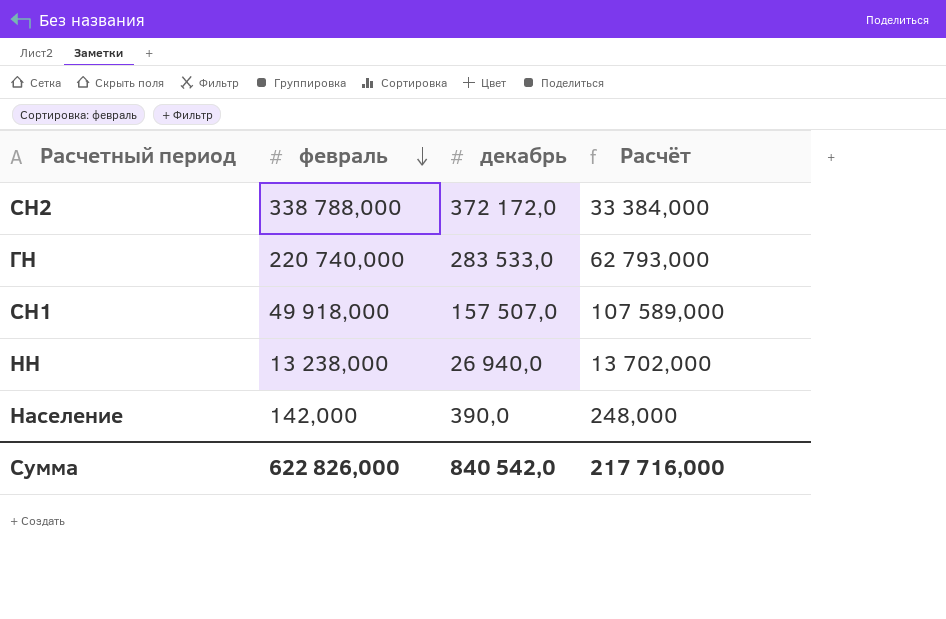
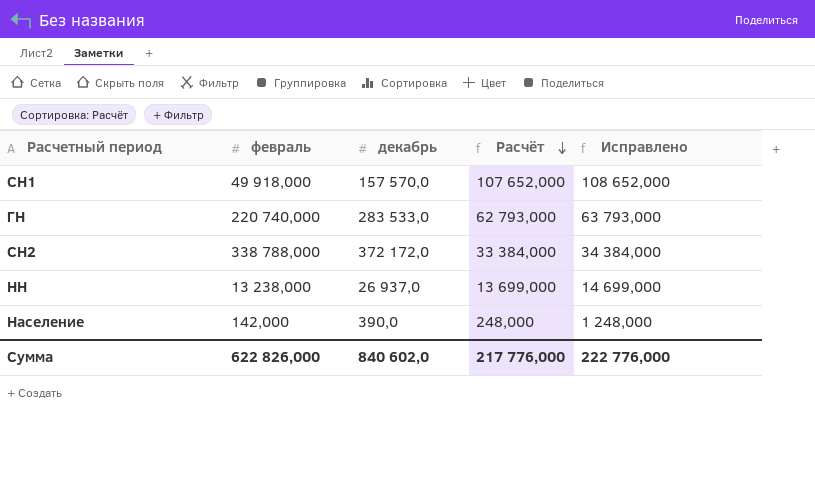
row order: февраль descending -> Расчёт descending
column Исправлено | formula: none -> [Расчёт] + 1000
СН1 | декабрь: 157 507,0 -> 157 570,0
СН1 | Расчёт: 107 589,000 -> 107 652,000
НН | декабрь: 26 940,0 -> 26 937,0
НН | Расчёт: 13 702,000 -> 13 699,000
Сумма | декабрь: 840 542,0 -> 840 602,0
Сумма | Расчёт: 217 716,000 -> 217 776,000

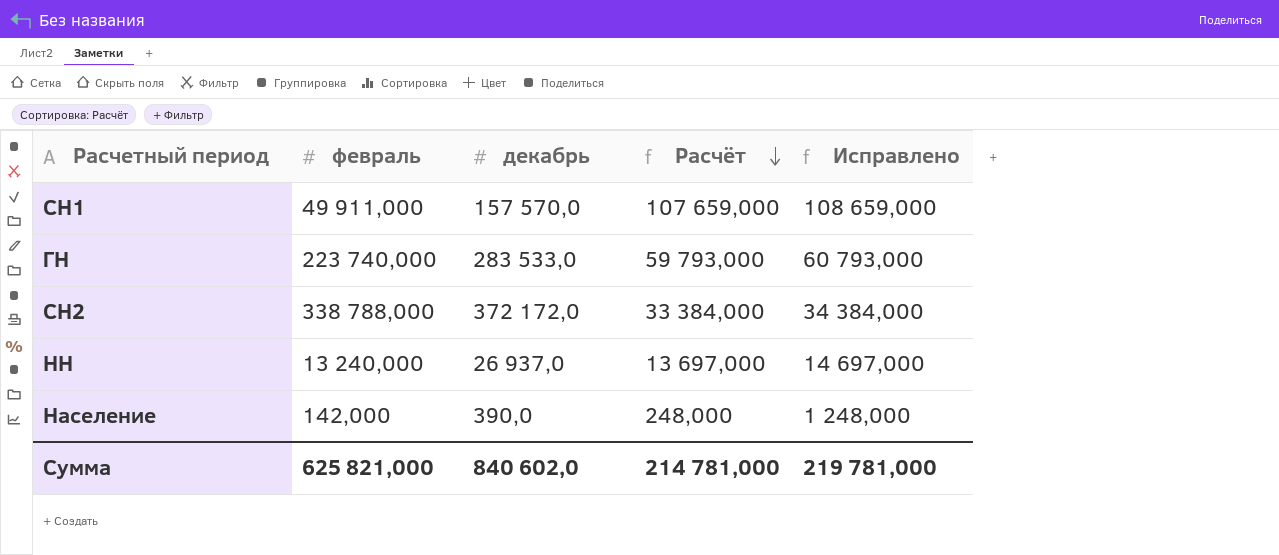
СН1 | февраль: 49 918,000 -> 49 911,000
СН1 | Расчёт: 107 652,000 -> 107 659,000
СН1 | Исправлено: 108 652,000 -> 108 659,000
ГН | февраль: 220 740,000 -> 223 740,000
ГН | Расчёт: 62 793,000 -> 59 793,000
ГН | Исправлено: 63 793,000 -> 60 793,000
НН | февраль: 13 238,000 -> 13 240,000
НН | Расчёт: 13 699,000 -> 13 697,000
НН | Исправлено: 14 699,000 -> 14 697,000
Сумма | февраль: 622 826,000 -> 625 821,000
Сумма | Расчёт: 217 776,000 -> 214 781,000
Сумма | Исправлено: 222 776,000 -> 219 781,000

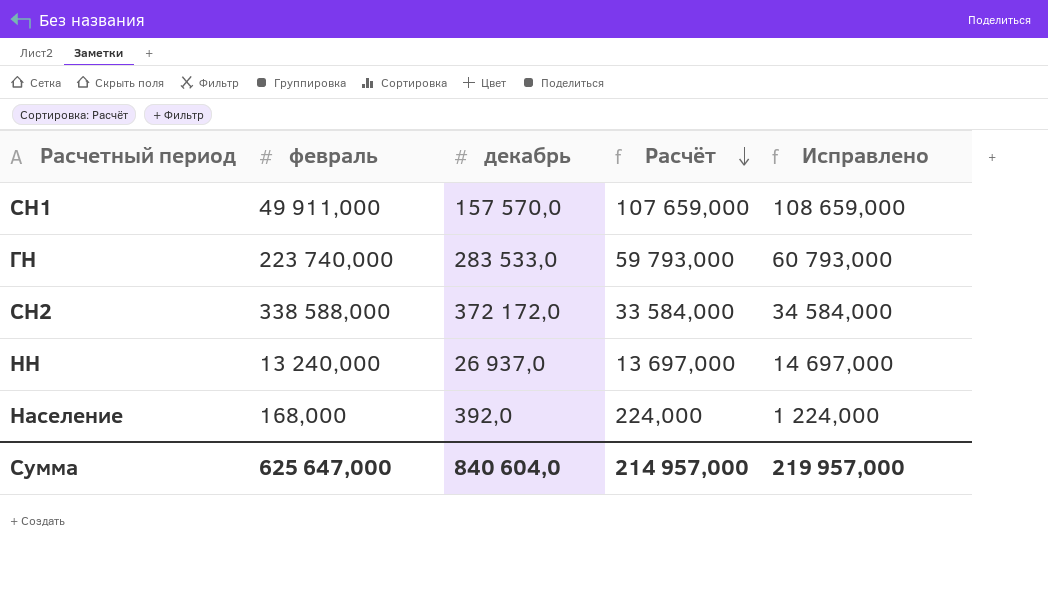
СН2 | февраль: 338 788,000 -> 338 588,000
СН2 | Расчёт: 33 384,000 -> 33 584,000
СН2 | Исправлено: 34 384,000 -> 34 584,000
Население | февраль: 142,000 -> 168,000
Население | декабрь: 390,0 -> 392,0
Население | Расчёт: 248,000 -> 224,000
Население | Исправлено: 1 248,000 -> 1 224,000
Сумма | февраль: 625 821,000 -> 625 647,000
Сумма | декабрь: 840 602,0 -> 840 604,0
Сумма | Расчёт: 214 781,000 -> 214 957,000
Сумма | Исправлено: 219 781,000 -> 219 957,000

